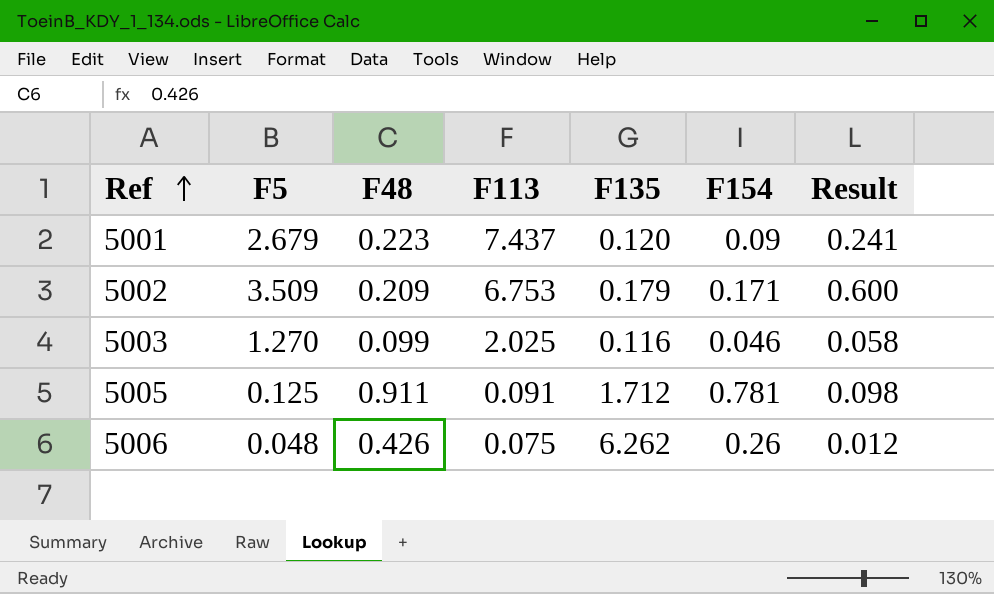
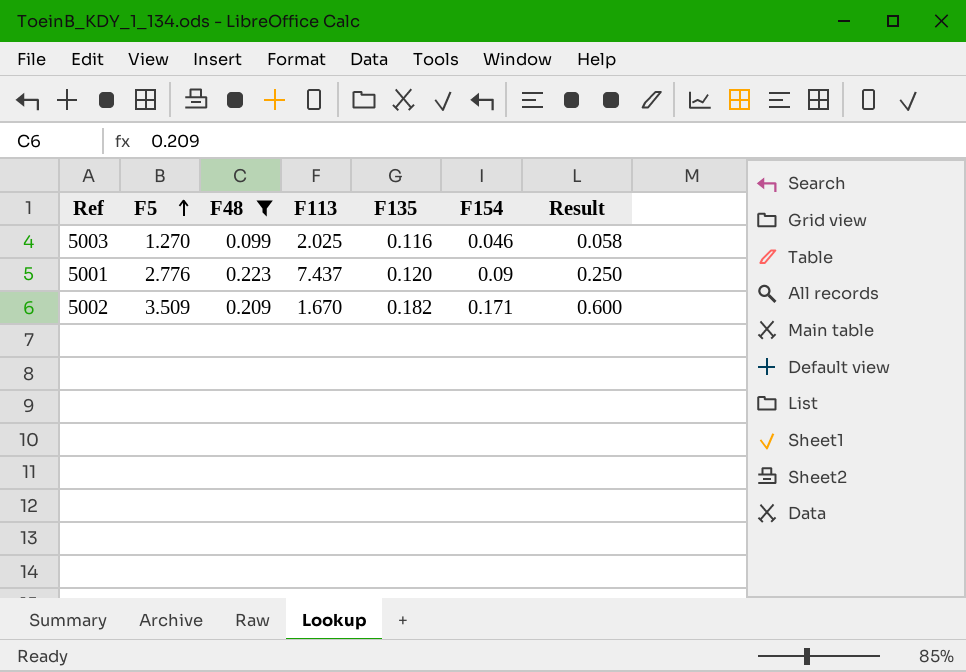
filter: none -> F48 <= 0.223
row order: Ref ascending -> F5 ascending
5001 | F5: 2.679 -> 2.776
5001 | Result: 0.241 -> 0.250
5002 | F113: 6.753 -> 1.670
5002 | F135: 0.179 -> 0.182

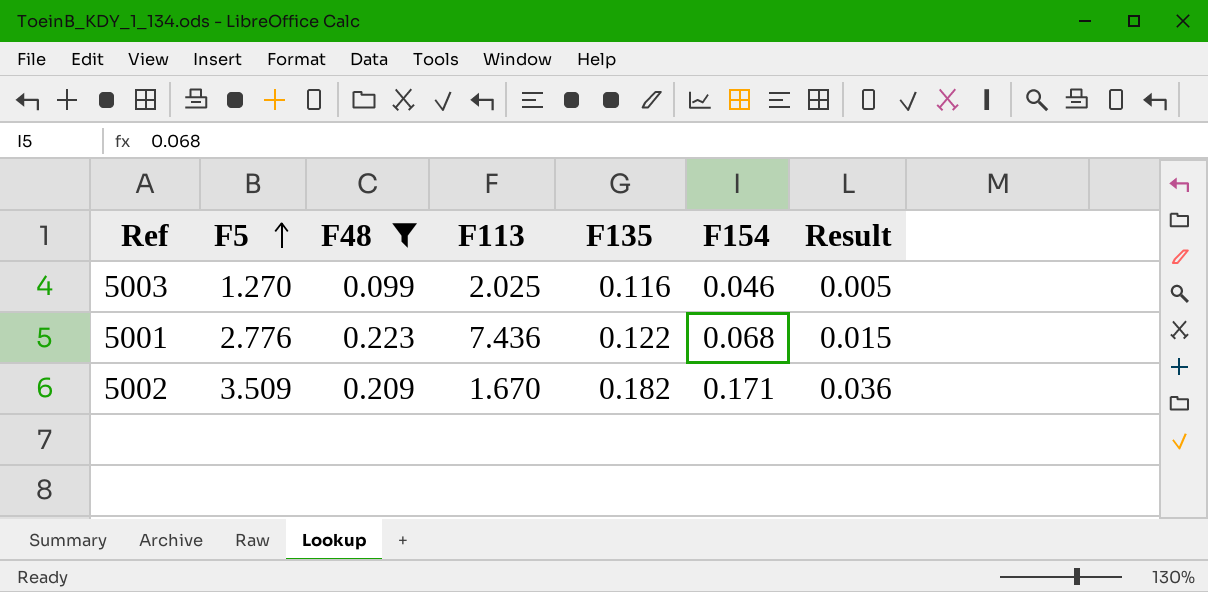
column Result | formula: [F5] * [F154] -> [F48] * [F154]
5001 | F113: 7.437 -> 7.436
5001 | F135: 0.120 -> 0.122
5001 | F154: 0.09 -> 0.068

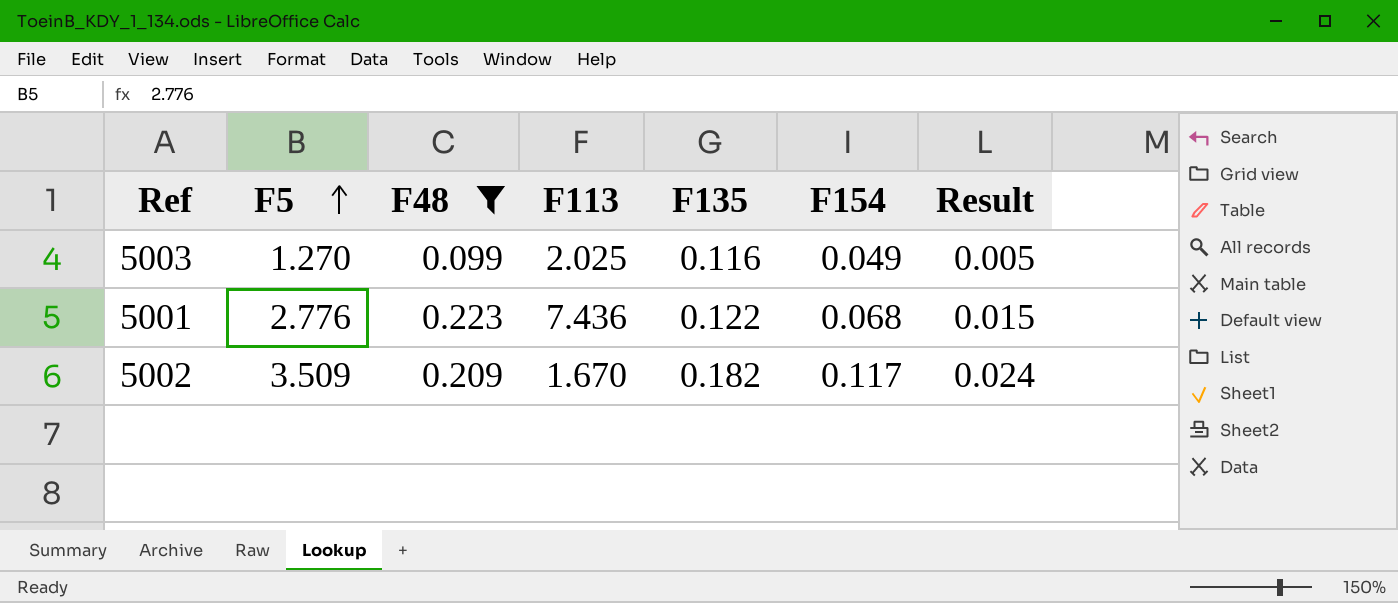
5003 | F154: 0.046 -> 0.049
5002 | F154: 0.171 -> 0.117
5002 | Result: 0.036 -> 0.024

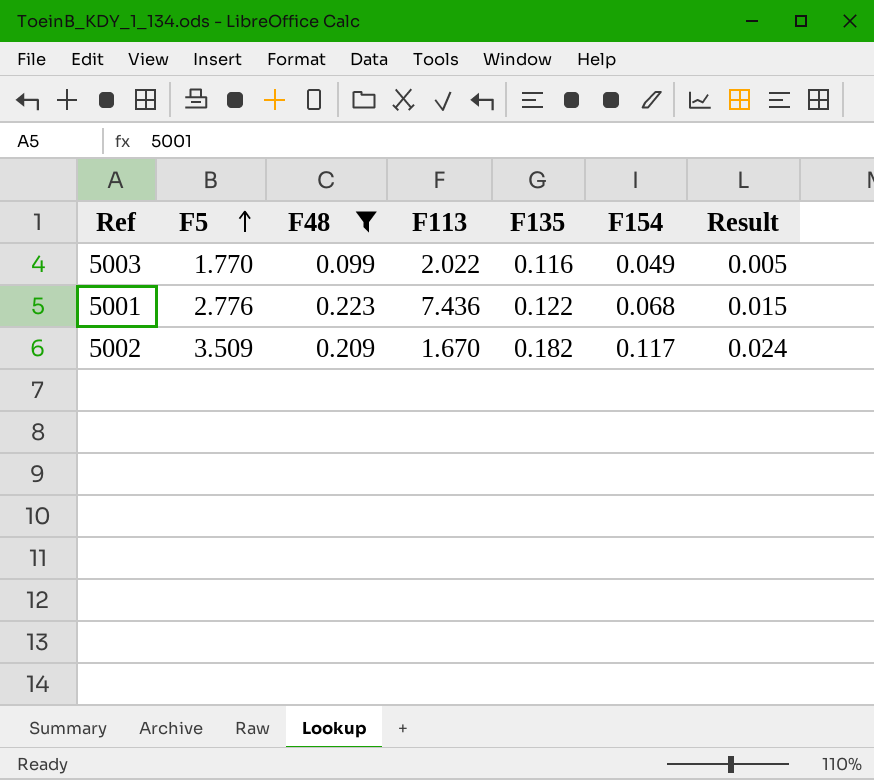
5003 | F5: 1.270 -> 1.770
5003 | F113: 2.025 -> 2.022

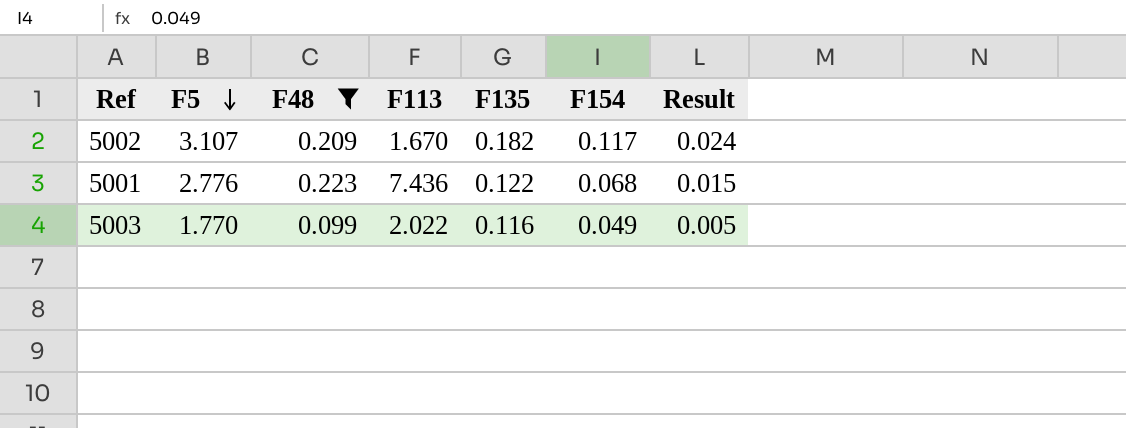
row order: F5 ascending -> F5 descending
5002 | F5: 3.509 -> 3.107

